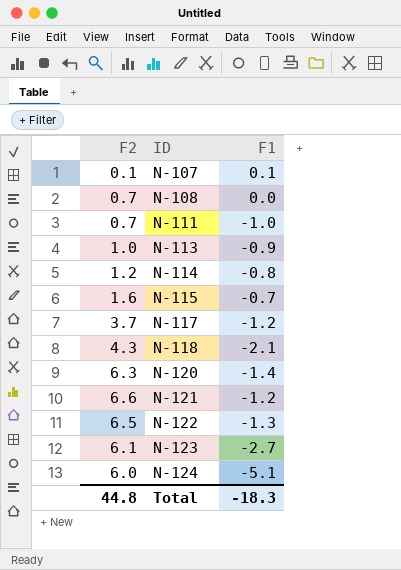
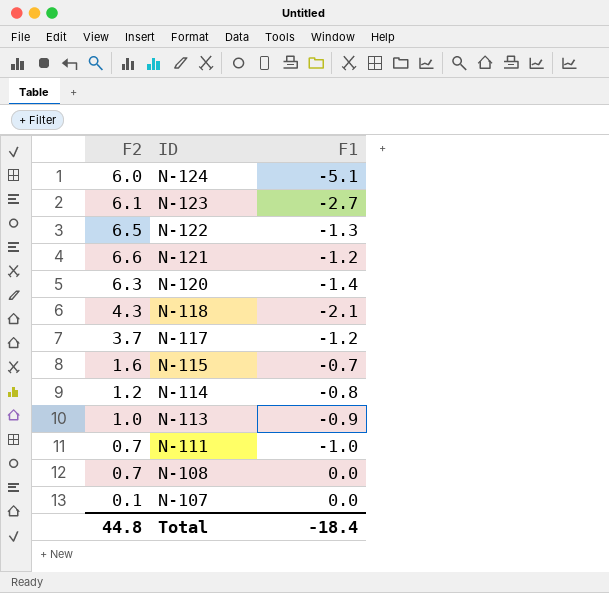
row order: ID ascending -> ID descending
N-107 | F1: 0.1 -> 0.0
Total | F1: -18.3 -> -18.4

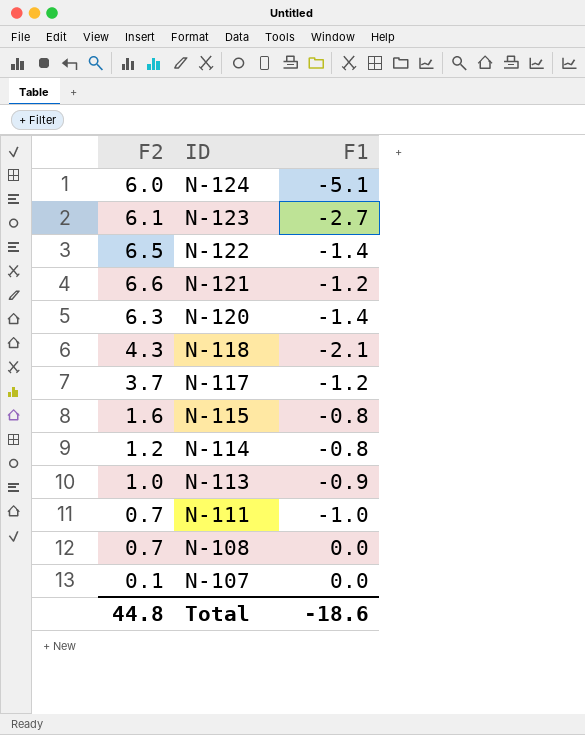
N-122 | F1: -1.3 -> -1.4
N-115 | F1: -0.7 -> -0.8
Total | F1: -18.4 -> -18.6

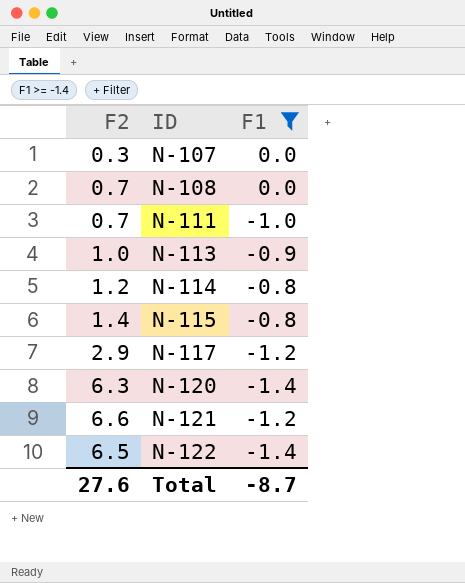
filter: none -> F1 >= -1.4
row order: ID descending -> ID ascending
N-107 | F2: 0.1 -> 0.3
N-115 | F2: 1.6 -> 1.4
N-117 | F2: 3.7 -> 2.9
Total | F2: 44.8 -> 27.6
Total | F1: -18.6 -> -8.7

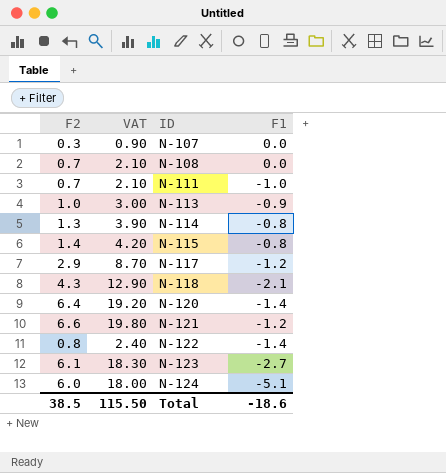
filter: F1 >= -1.4 -> none
column VAT | formula: none -> [F2] * 3
N-114 | F2: 1.2 -> 1.3
N-120 | F2: 6.3 -> 6.4
N-122 | F2: 6.5 -> 0.8
Total | F2: 27.6 -> 38.5
Total | F1: -8.7 -> -18.6

